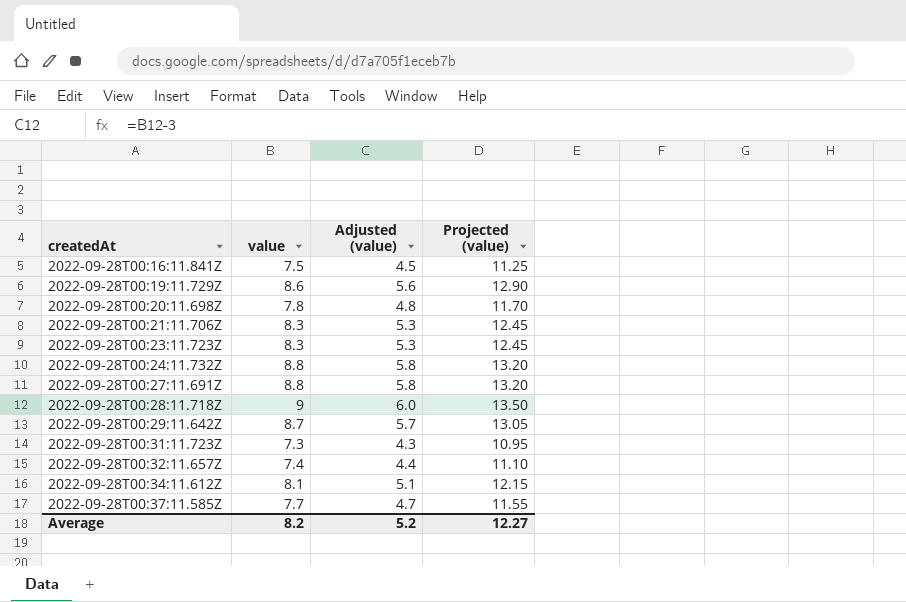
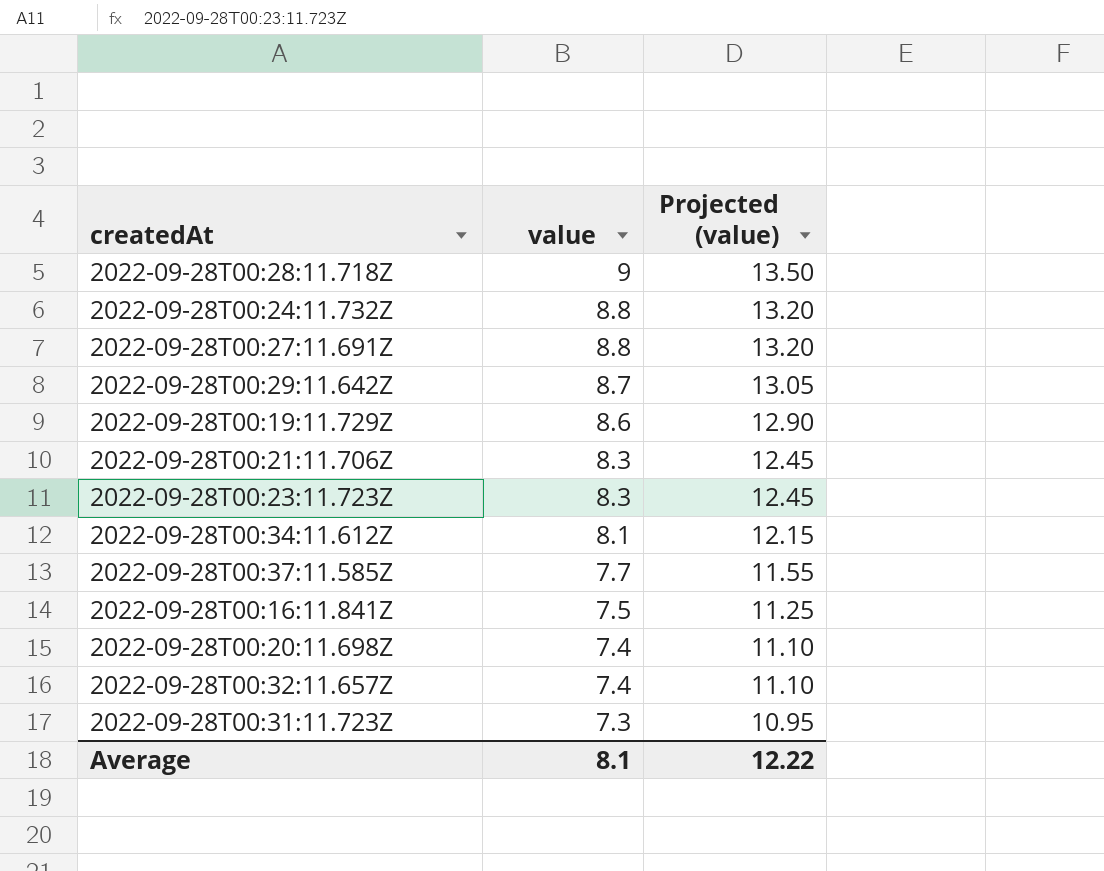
row order: createdAt ascending -> value descending
column Adjusted (value) | formula: [value] - 3 -> none
2022-09-28T00:20:11.698Z | value: 7.8 -> 7.4
2022-09-28T00:20:11.698Z | Projected (value): 11.70 -> 11.10
Average | value: 8.2 -> 8.1
Average | Projected (value): 12.27 -> 12.22

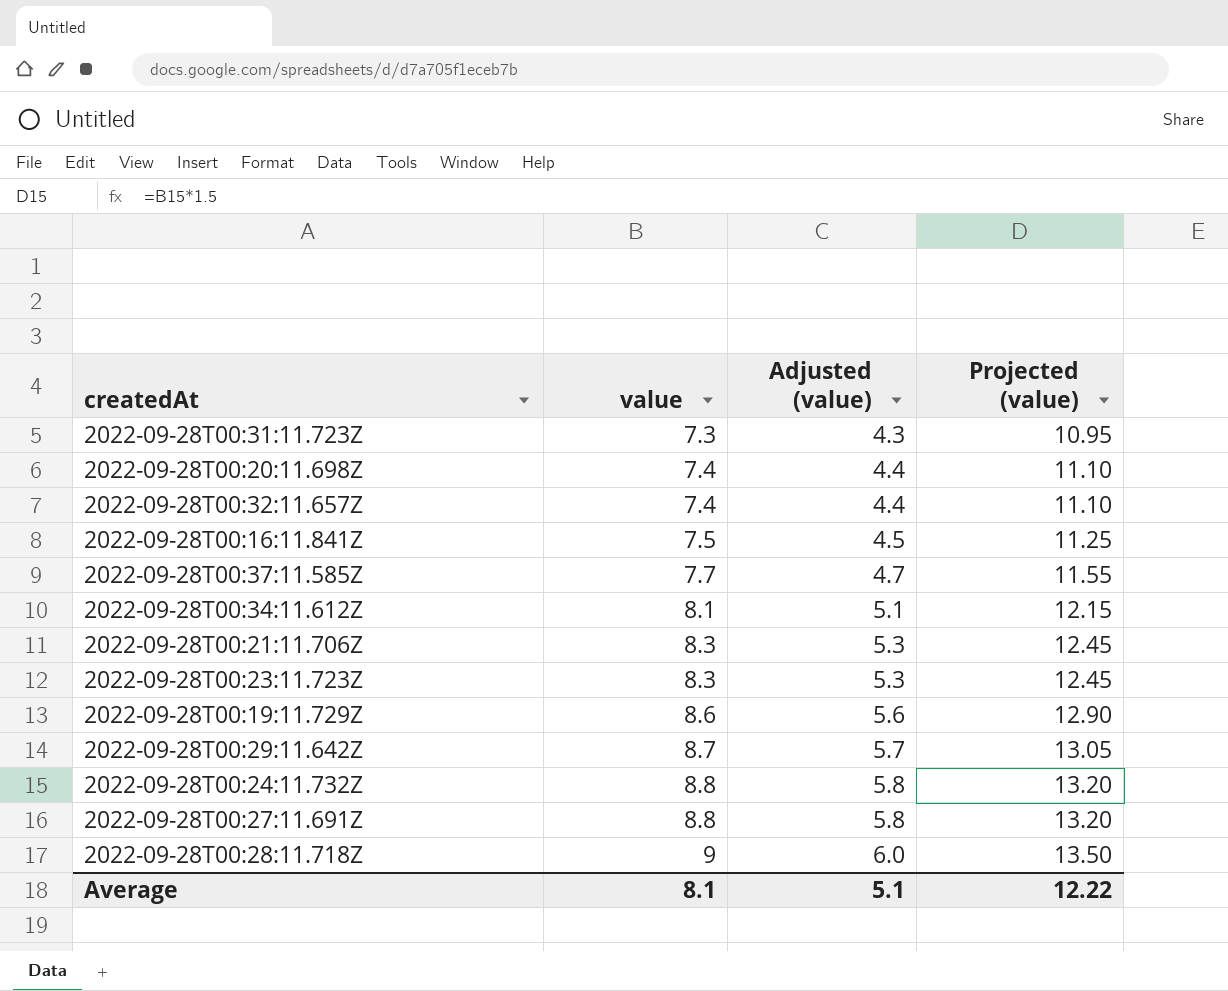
row order: value descending -> value ascending
column Adjusted (value) | formula: none -> [value] - 3

